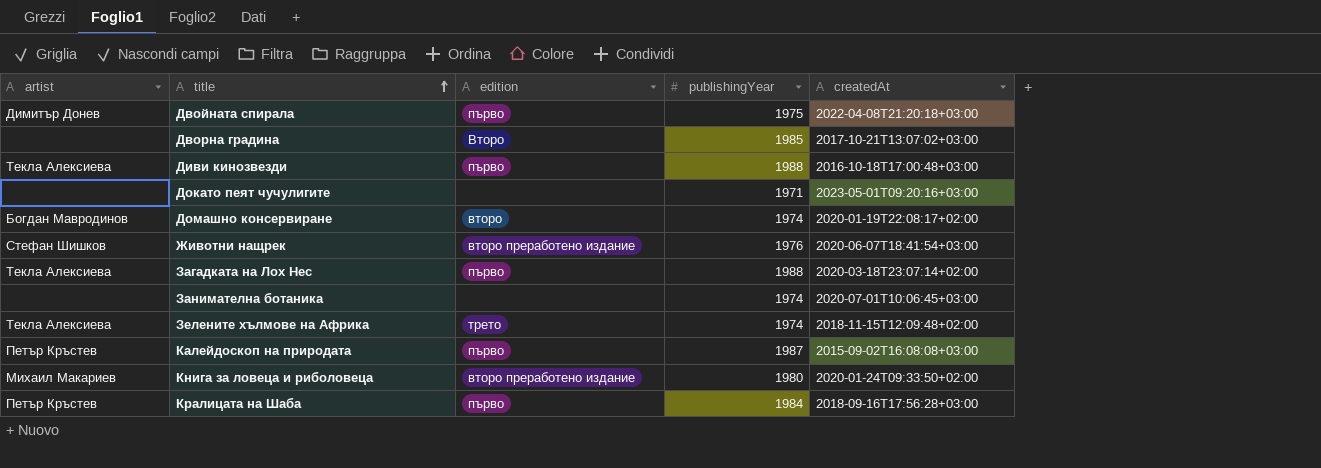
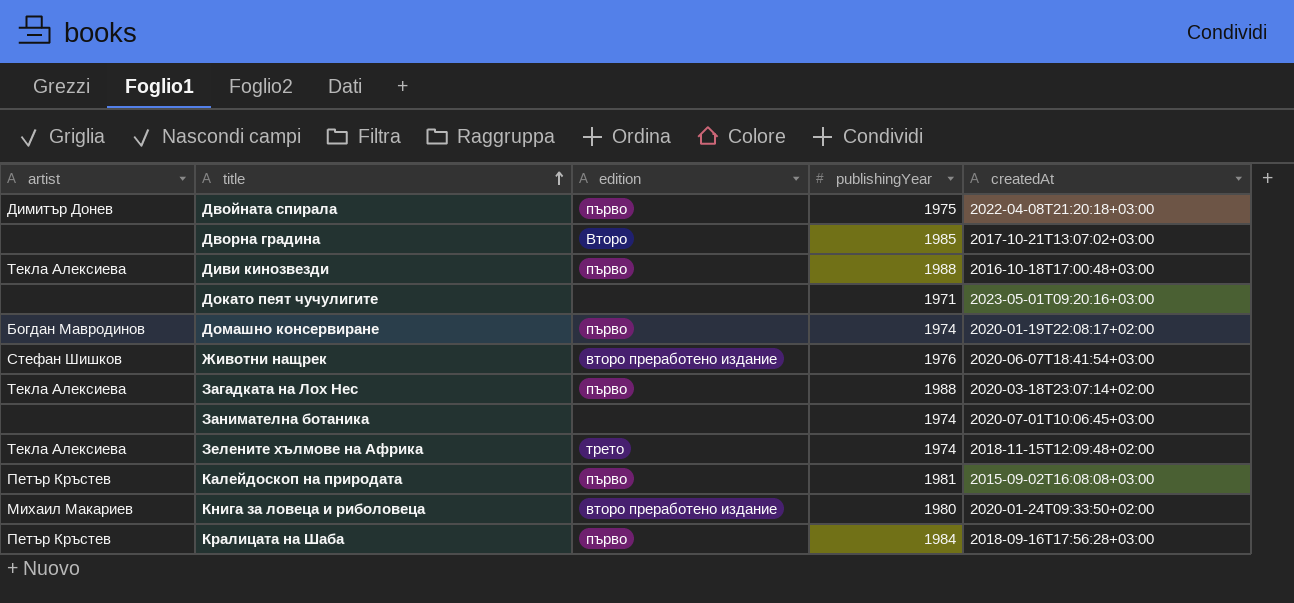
Домашно консервиране | edition: второ -> първо
Калейдоскоп на природата | publishingYear: 1987 -> 1981

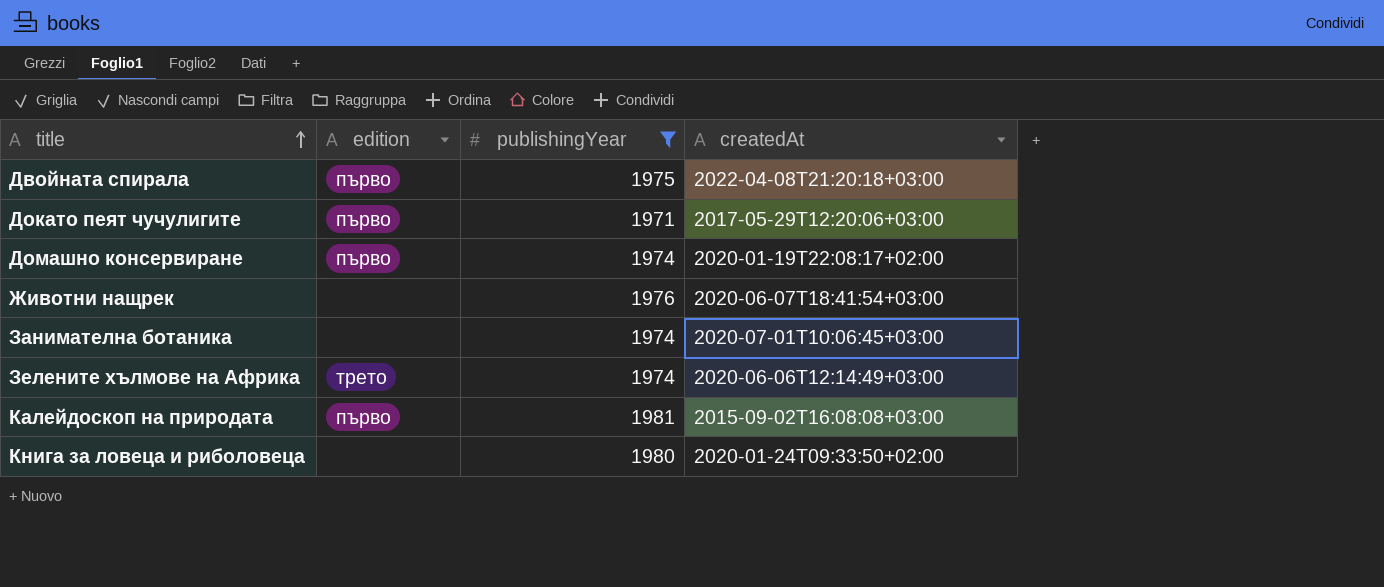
filter: none -> publishingYear <= 1981
column artist | position: 1 -> none
Докато пеят чучулигите | edition: none -> първо
Докато пеят чучулигите | createdAt: 2023-05-01T09:20:16+03:00 -> 2017-05-29T12:20:06+03:00
Животни нащрек | edition: второ преработено издание -> none
Зелените хълмове на Африка | createdAt: 2018-11-15T12:09:48+02:00 -> 2020-06-06T12:14:49+03:00
Книга за ловеца и риболовеца | edition: второ преработено издание -> none

